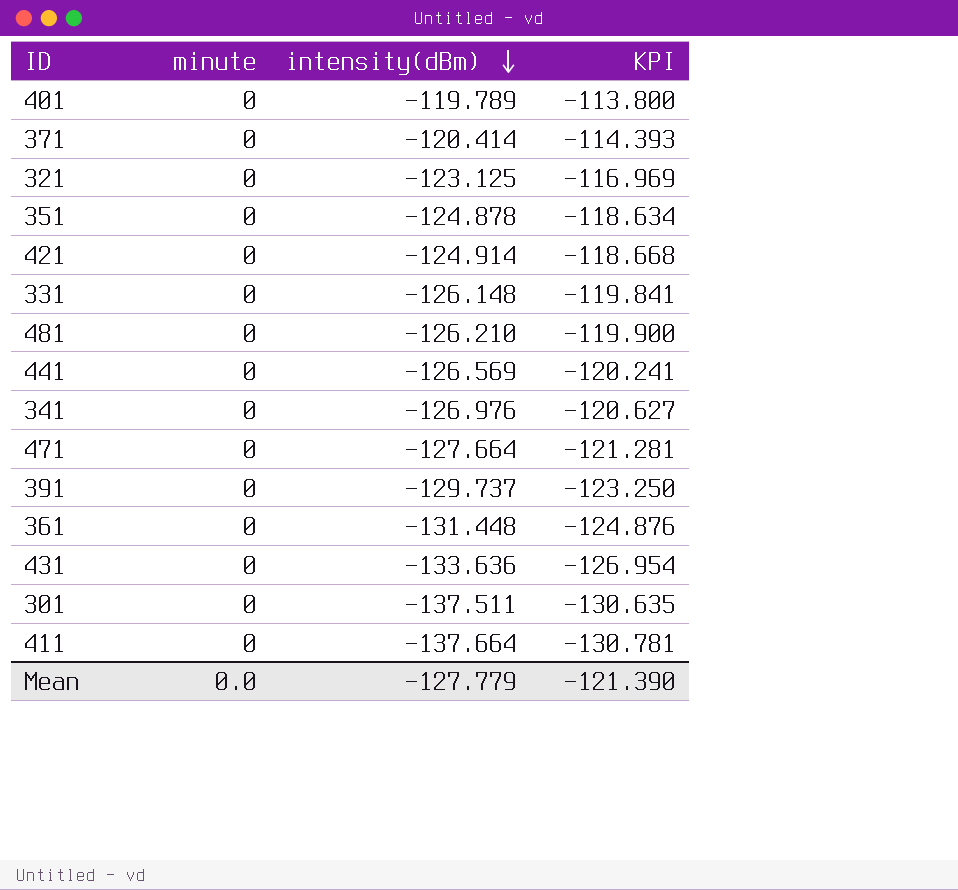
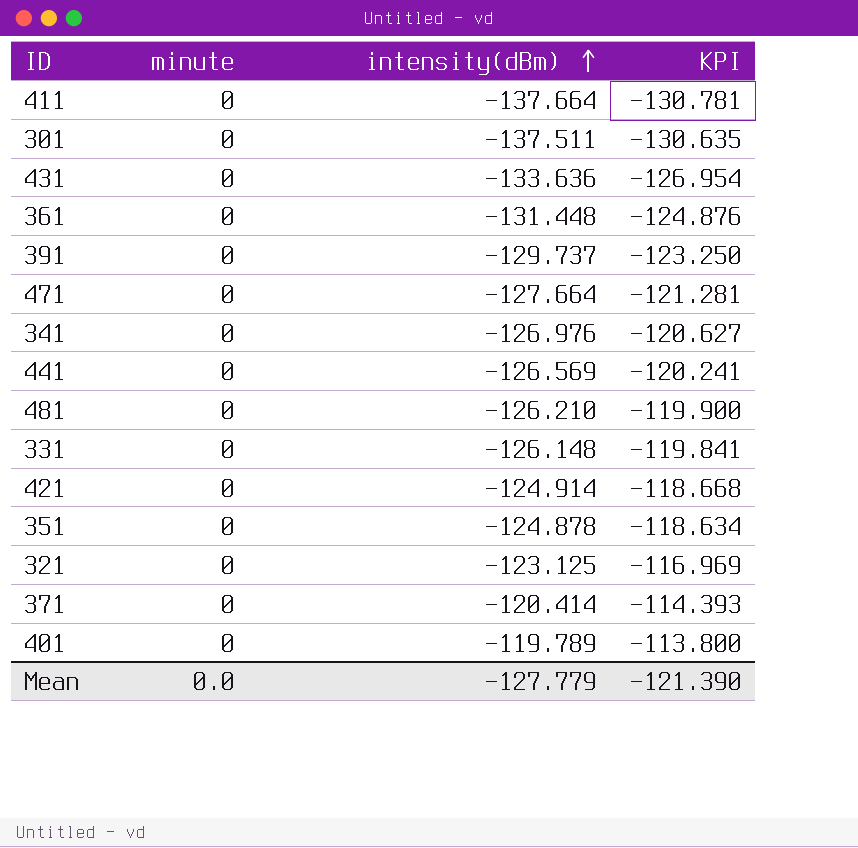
row order: intensity(dBm) descending -> intensity(dBm) ascending

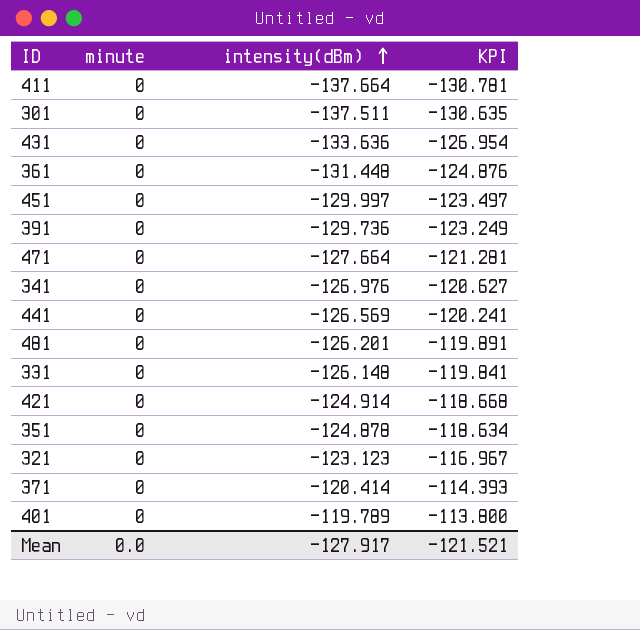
row 451: none -> 0 | -129.997 | -123.497
391 | intensity(dBm): -129.737 -> -129.736
391 | KPI: -123.250 -> -123.249
481 | intensity(dBm): -126.210 -> -126.201
481 | KPI: -119.900 -> -119.891
321 | intensity(dBm): -123.125 -> -123.123
321 | KPI: -116.969 -> -116.967
Mean | intensity(dBm): -127.779 -> -127.917
Mean | KPI: -121.390 -> -121.521

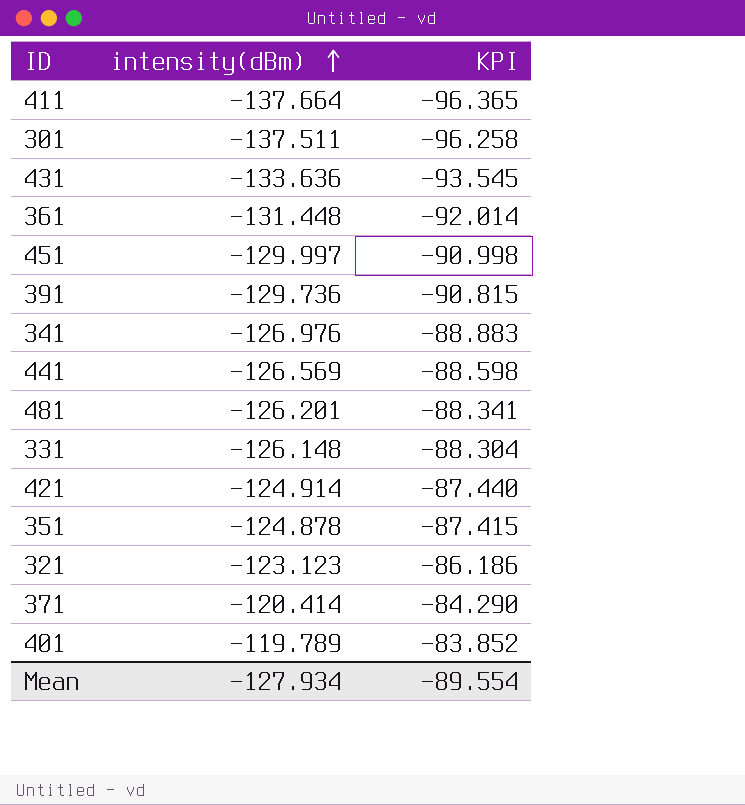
column minute | position: 2 -> none
column KPI | formula: [intensity(dBm)] * 0.95 -> [intensity(dBm)] * 0.7
row 471: 0 | -127.664 | -121.281 -> none
Mean | intensity(dBm): -127.917 -> -127.934
Mean | KPI: -121.521 -> -89.554

